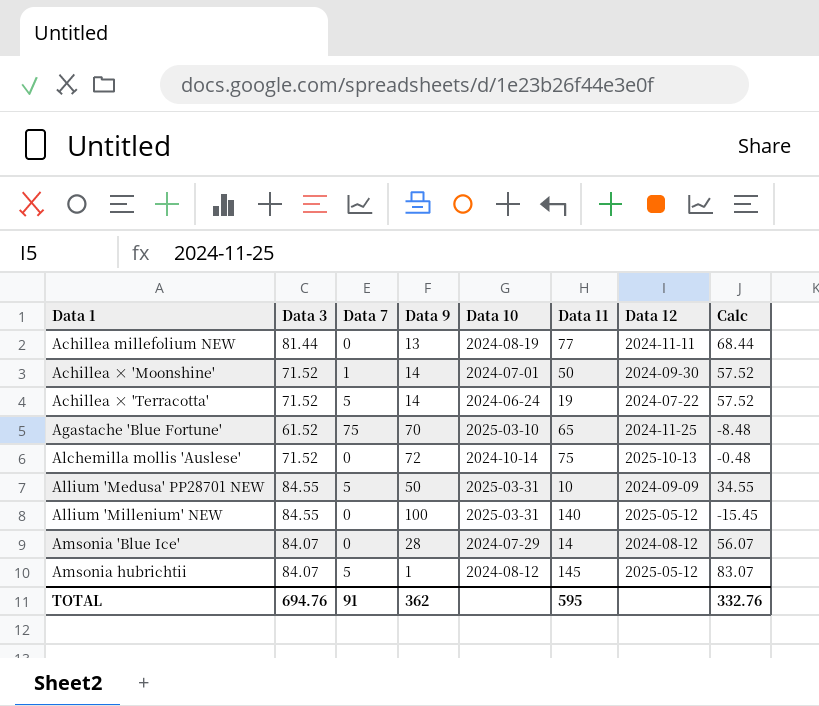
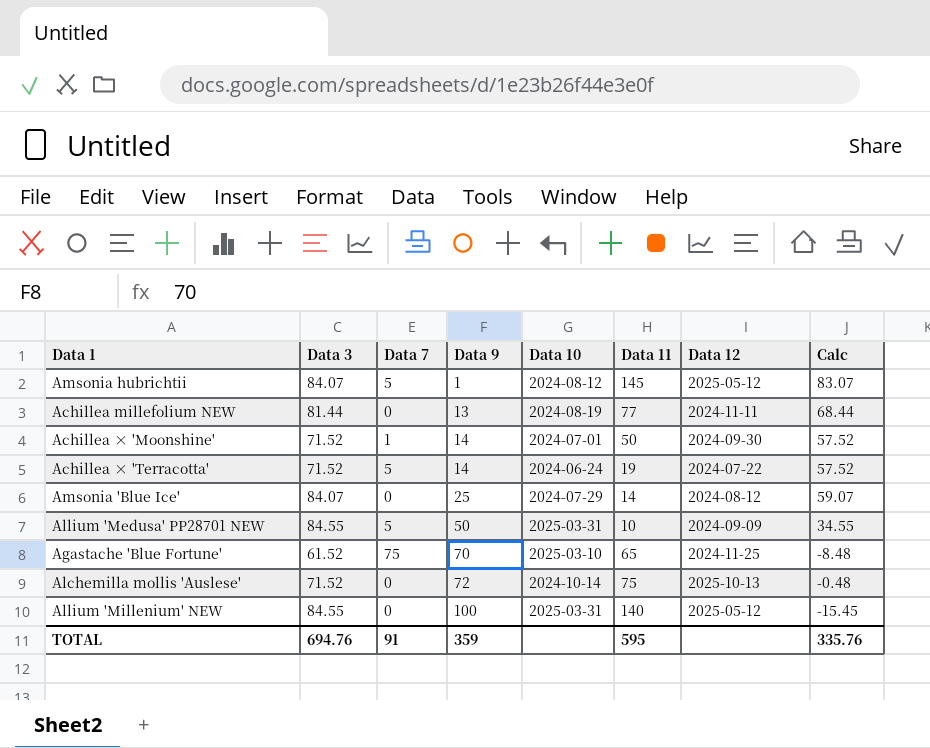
row order: Data 1 ascending -> Data 9 ascending
Amsonia 'Blue Ice' | Data 9: 28 -> 25
Amsonia 'Blue Ice' | Calc: 56.07 -> 59.07
TOTAL | Data 9: 362 -> 359
TOTAL | Calc: 332.76 -> 335.76

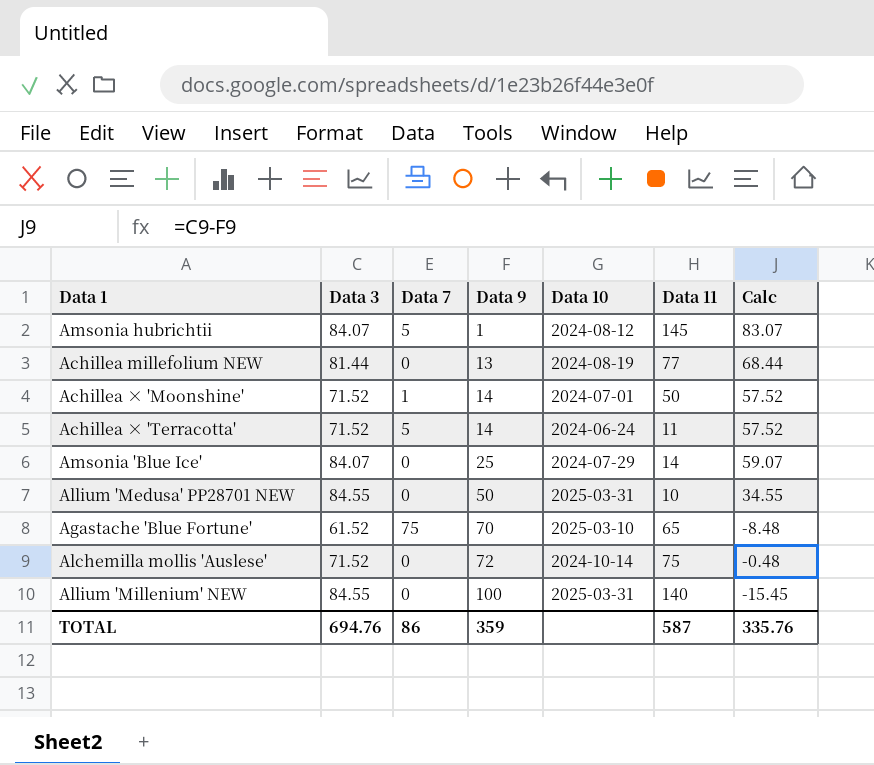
column Data 12 | position: 7 -> none
Achillea × 'Terracotta' | Data 11: 19 -> 11
Allium 'Medusa' PP28701 NEW | Data 7: 5 -> 0
TOTAL | Data 7: 91 -> 86
TOTAL | Data 11: 595 -> 587

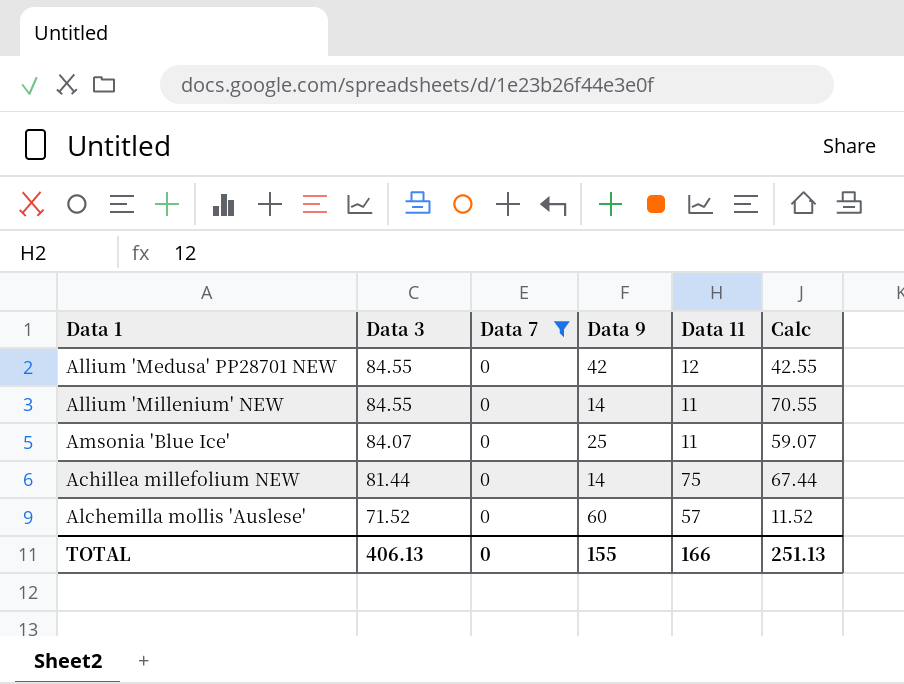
filter: none -> Data 7 = 0
row order: Data 9 ascending -> Data 3 descending
column Data 10 | position: 5 -> none
Allium 'Medusa' PP28701 NEW | Data 9: 50 -> 42
Allium 'Medusa' PP28701 NEW | Data 11: 10 -> 12
Allium 'Medusa' PP28701 NEW | Calc: 34.55 -> 42.55
Allium 'Millenium' NEW | Data 9: 100 -> 14
Allium 'Millenium' NEW | Data 11: 140 -> 11
Allium 'Millenium' NEW | Calc: -15.45 -> 70.55
Amsonia 'Blue Ice' | Data 11: 14 -> 11
Achillea millefolium NEW | Data 9: 13 -> 14
Achillea millefolium NEW | Data 11: 77 -> 75
Achillea millefolium NEW | Calc: 68.44 -> 67.44
Alchemilla mollis 'Auslese' | Data 9: 72 -> 60
Alchemilla mollis 'Auslese' | Data 11: 75 -> 57
Alchemilla mollis 'Auslese' | Calc: -0.48 -> 11.52
TOTAL | Data 3: 694.76 -> 406.13
TOTAL | Data 7: 86 -> 0
TOTAL | Data 9: 359 -> 155
TOTAL | Data 11: 587 -> 166
TOTAL | Calc: 335.76 -> 251.13

